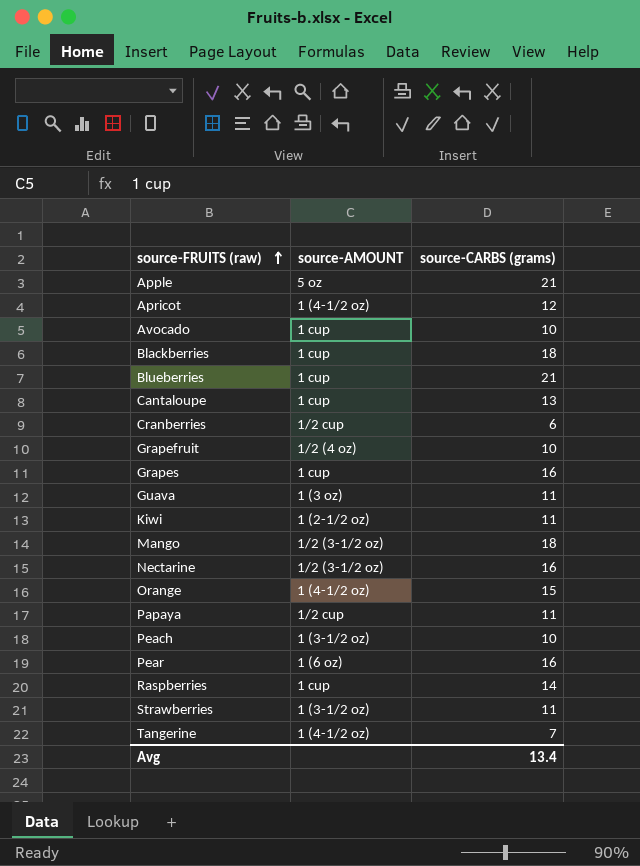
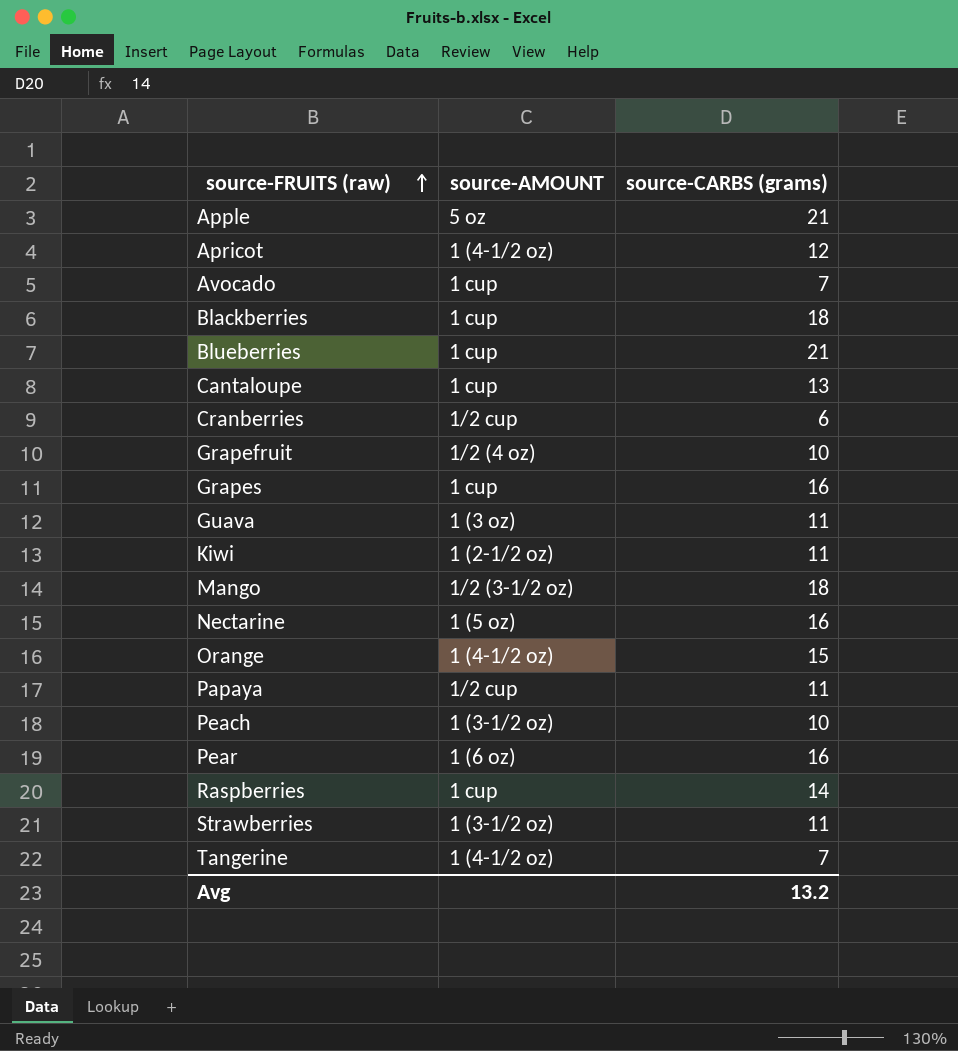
Avocado | source-CARBS (grams): 10 -> 7
Nectarine | source-AMOUNT: 1/2 (3-1/2 oz) -> 1 (5 oz)
Avg | source-CARBS (grams): 13.4 -> 13.2

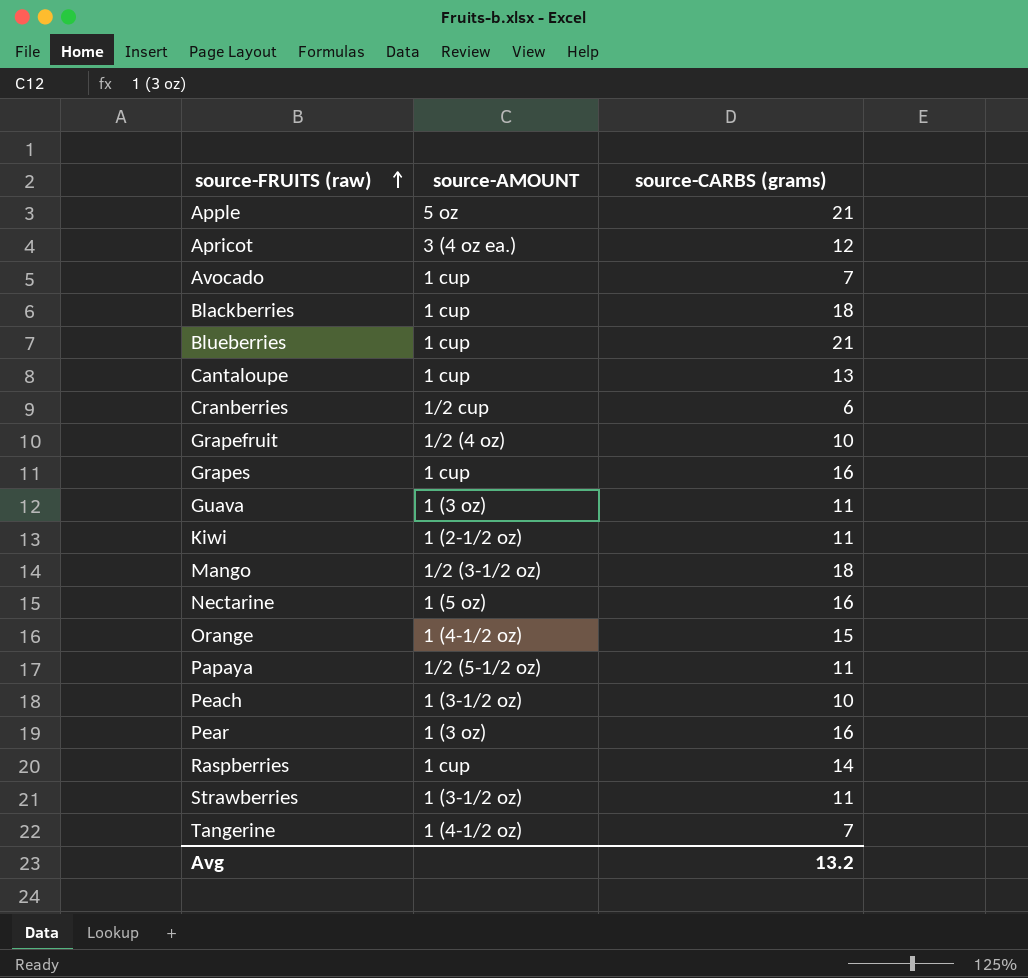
Apricot | source-AMOUNT: 1 (4-1/2 oz) -> 3 (4 oz ea.)
Papaya | source-AMOUNT: 1/2 cup -> 1/2 (5-1/2 oz)
Pear | source-AMOUNT: 1 (6 oz) -> 1 (3 oz)

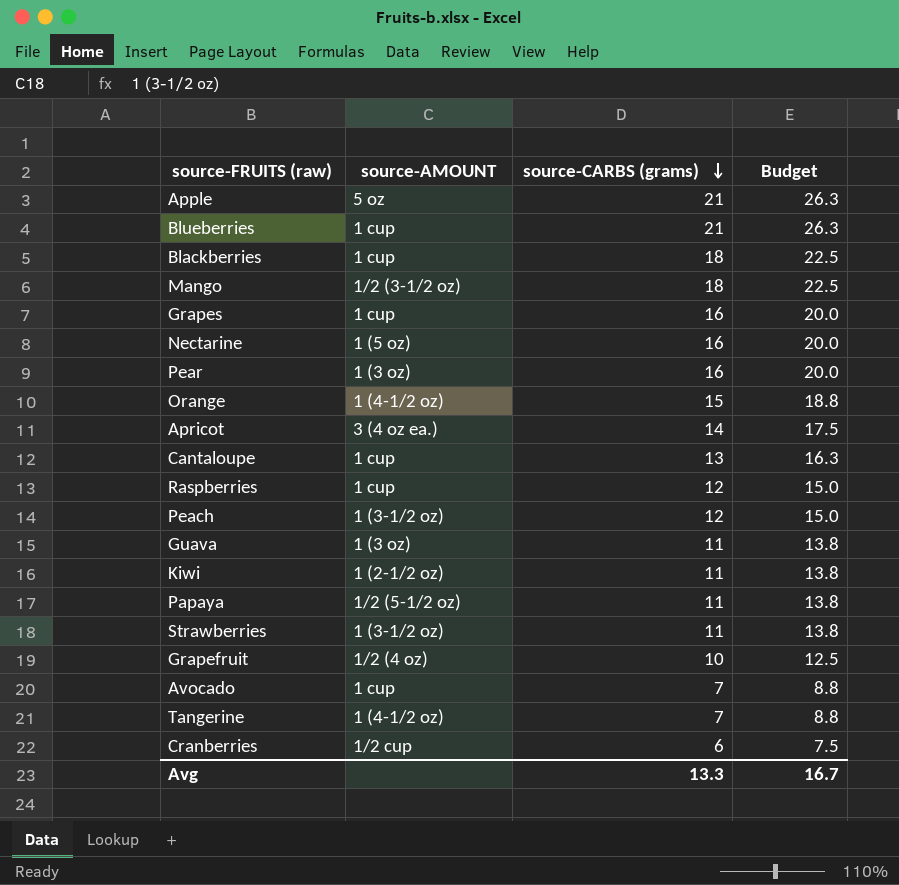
row order: source-FRUITS (raw) ascending -> source-CARBS (grams) descending
column Budget | formula: none -> [source-CARBS (grams)] * 1.25
Apricot | source-CARBS (grams): 12 -> 14
Raspberries | source-CARBS (grams): 14 -> 12
Peach | source-CARBS (grams): 10 -> 12
Avg | source-CARBS (grams): 13.2 -> 13.3

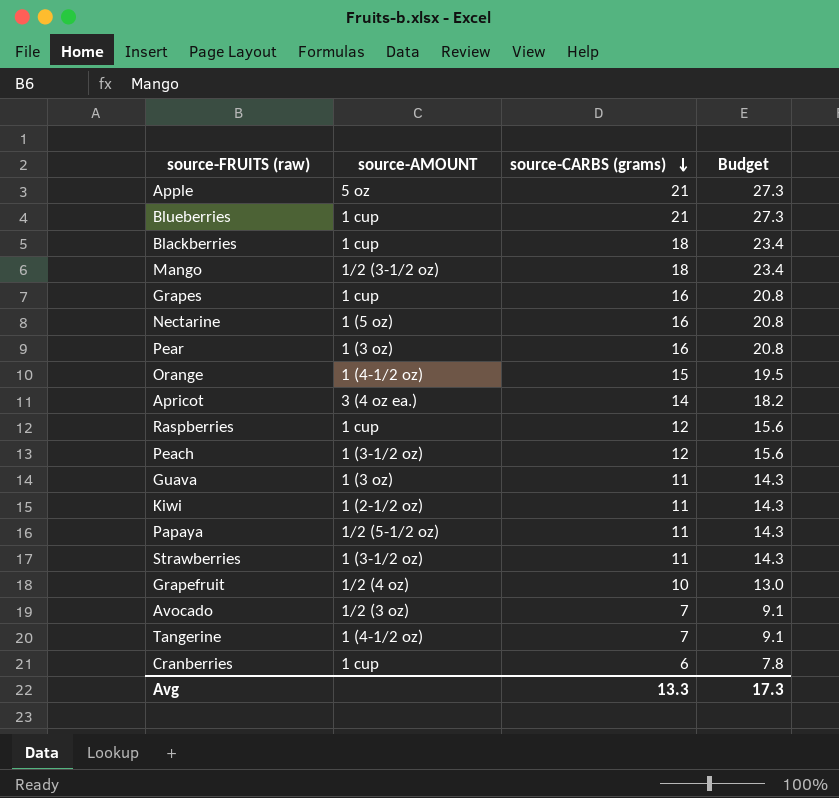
column Budget | formula: [source-CARBS (grams)] * 1.25 -> [source-CARBS (grams)] * 1.3
row Cantaloupe: 1 cup | 13 | 16.3 -> none
Avocado | source-AMOUNT: 1 cup -> 1/2 (3 oz)
Cranberries | source-AMOUNT: 1/2 cup -> 1 cup
Avg | Budget: 16.7 -> 17.3

